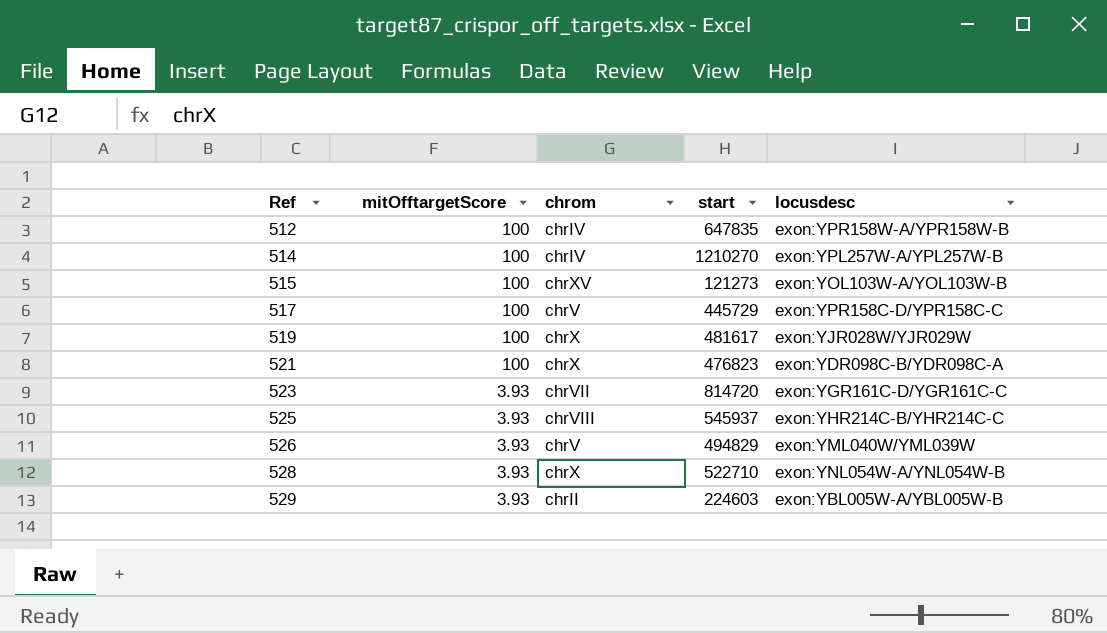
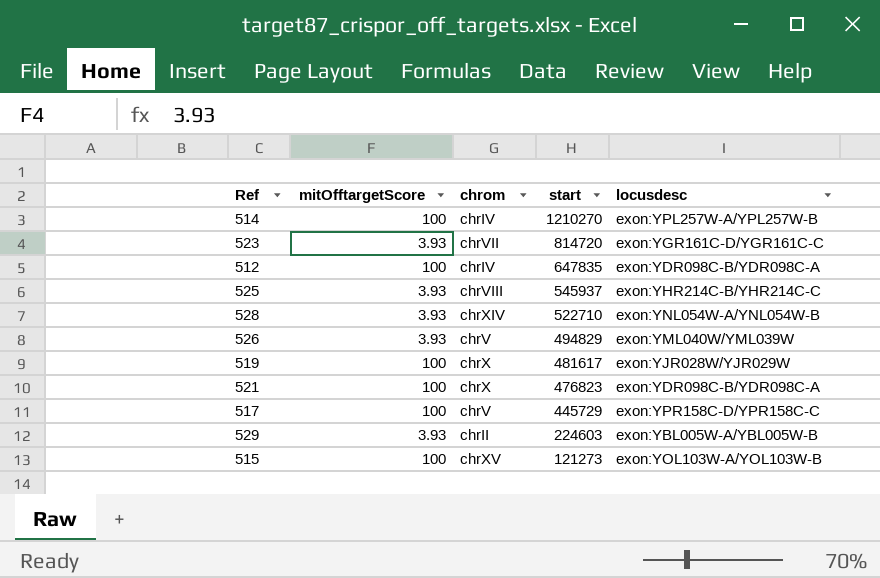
row order: Ref ascending -> start descending
512 | locusdesc: exon:YPR158W-A/YPR158W-B -> exon:YDR098C-B/YDR098C-A
528 | chrom: chrX -> chrXIV

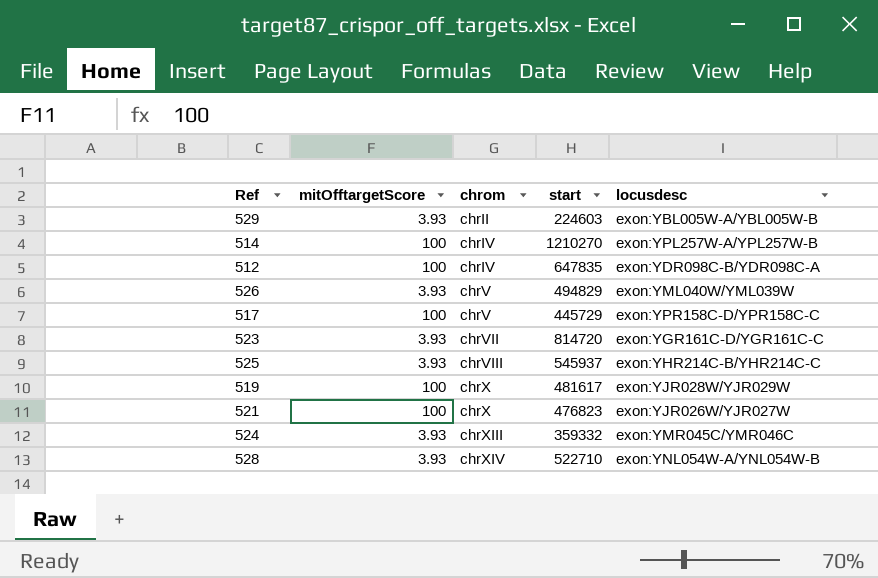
row order: start descending -> chrom ascending
row 515: 100 | chrXV | 121273 | exon:YOL103W-A/YOL103W-B -> none
521 | locusdesc: exon:YDR098C-B/YDR098C-A -> exon:YJR026W/YJR027W
row 524: none -> 3.93 | chrXIII | 359332 | exon:YMR045C/YMR046C

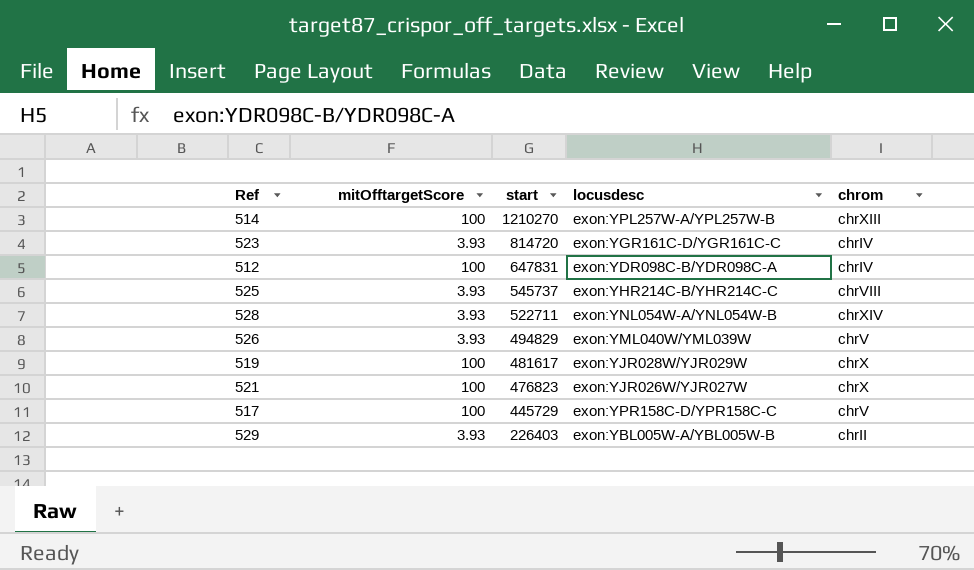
row order: chrom ascending -> start descending
column chrom | position: 3 -> 5
row 524: 3.93 | chrXIII | 359332 | exon:YMR045C/YMR046C -> none
514 | chrom: chrIV -> chrXIII
523 | chrom: chrVII -> chrIV
512 | start: 647835 -> 647831
525 | start: 545937 -> 545737
528 | start: 522710 -> 522711
529 | start: 224603 -> 226403

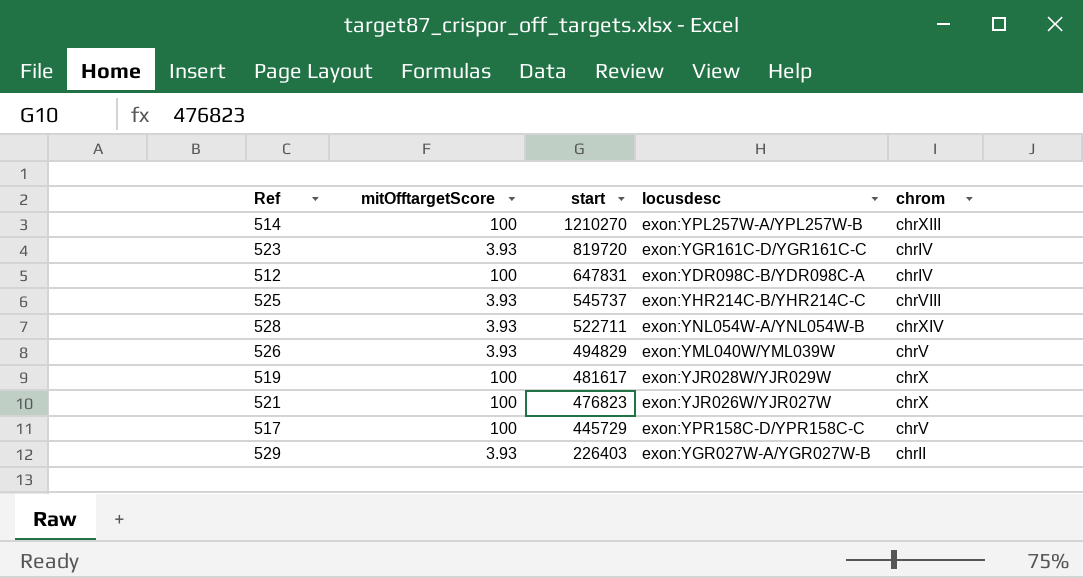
523 | start: 814720 -> 819720
529 | locusdesc: exon:YBL005W-A/YBL005W-B -> exon:YGR027W-A/YGR027W-B

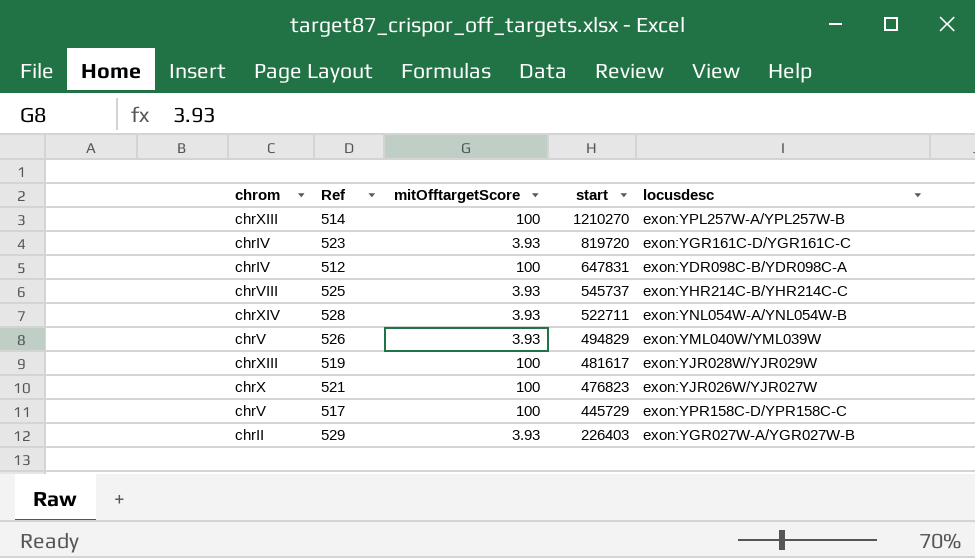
column chrom | position: 5 -> 1
519 | chrom: chrX -> chrXIII

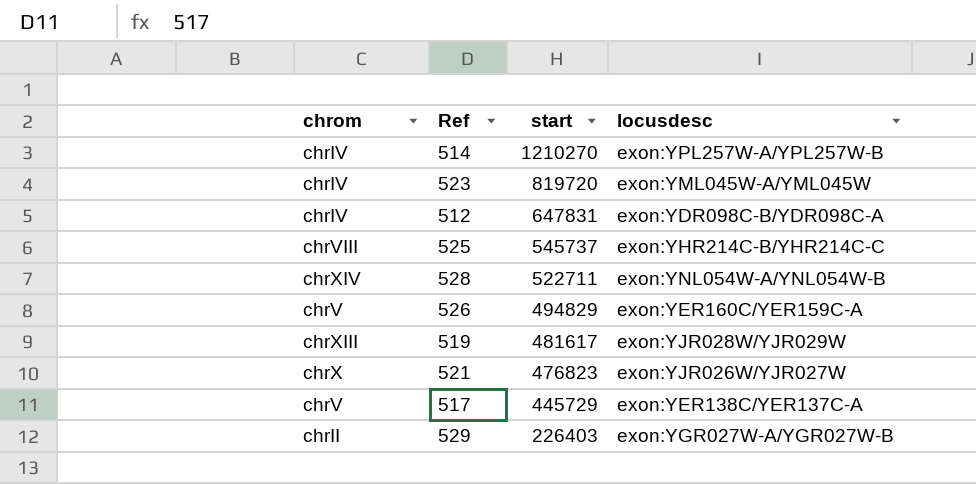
column mitOfftargetScore | position: 3 -> none
514 | chrom: chrXIII -> chrIV
523 | locusdesc: exon:YGR161C-D/YGR161C-C -> exon:YML045W-A/YML045W
526 | locusdesc: exon:YML040W/YML039W -> exon:YER160C/YER159C-A
517 | locusdesc: exon:YPR158C-D/YPR158C-C -> exon:YER138C/YER137C-A

